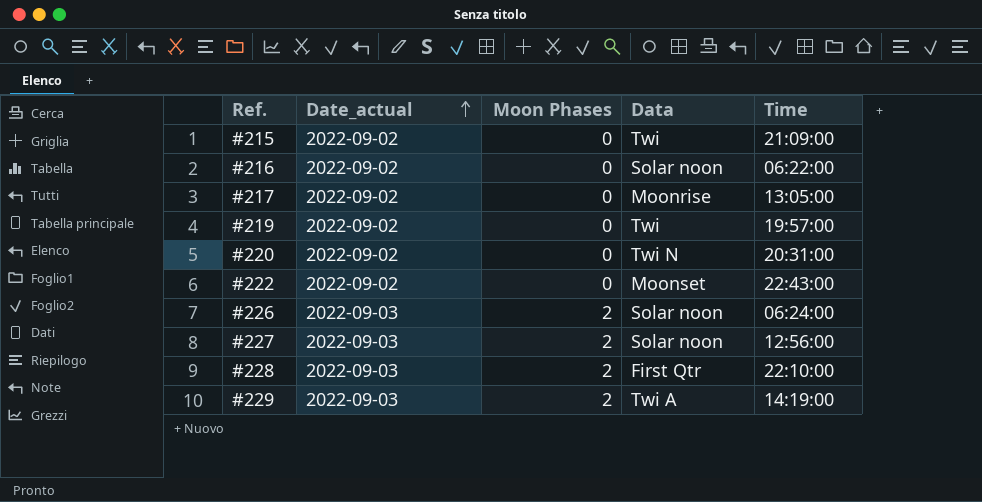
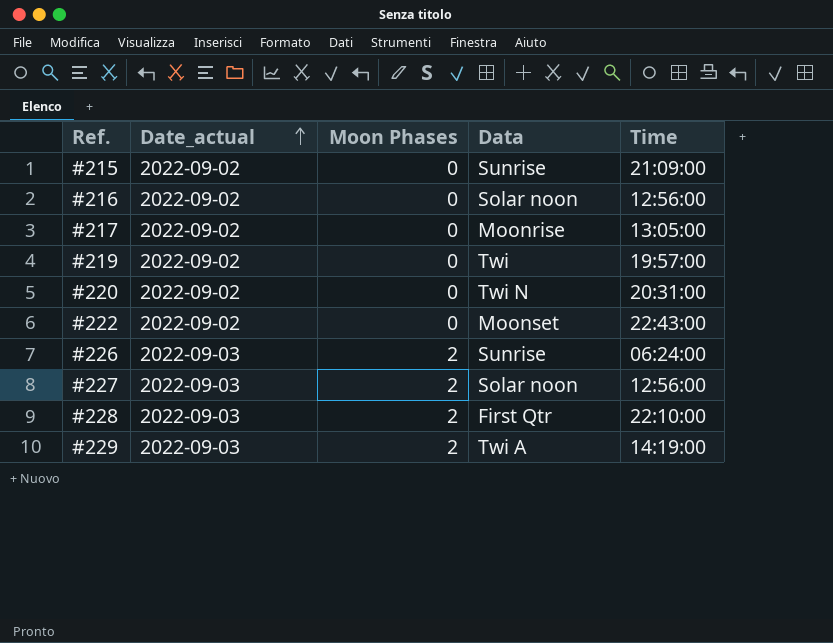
#215 | Data: Twi -> Sunrise
#216 | Time: 06:22:00 -> 12:56:00
#226 | Data: Solar noon -> Sunrise

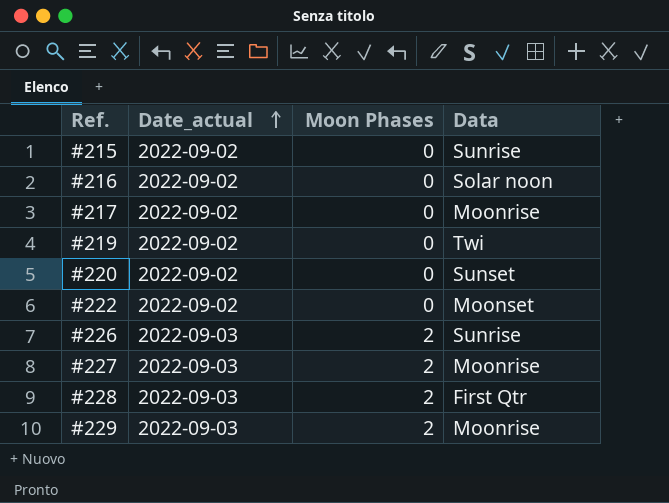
column Time | position: 5 -> none
#220 | Data: Twi N -> Sunset
#227 | Data: Solar noon -> Moonrise
#229 | Data: Twi A -> Moonrise

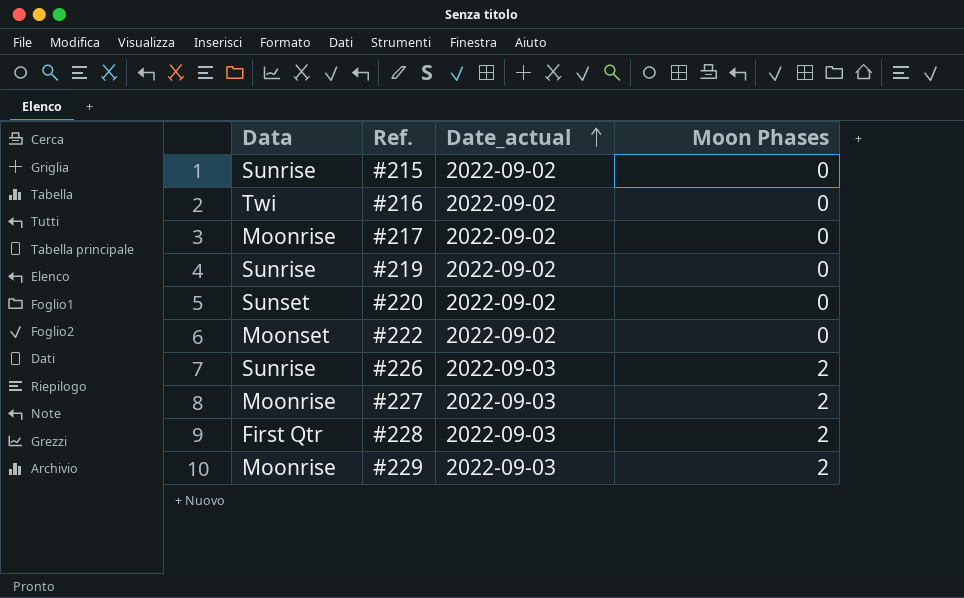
column Data | position: 4 -> 1
#216 | Data: Solar noon -> Twi
#219 | Data: Twi -> Sunrise

